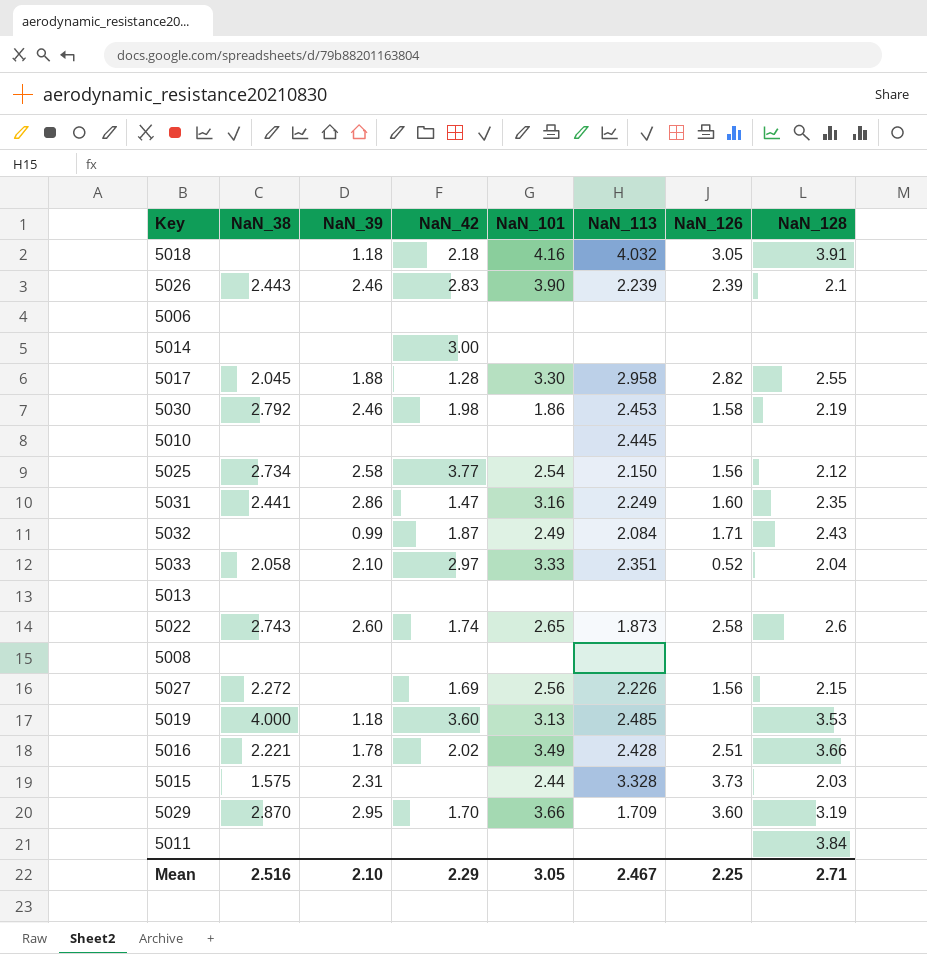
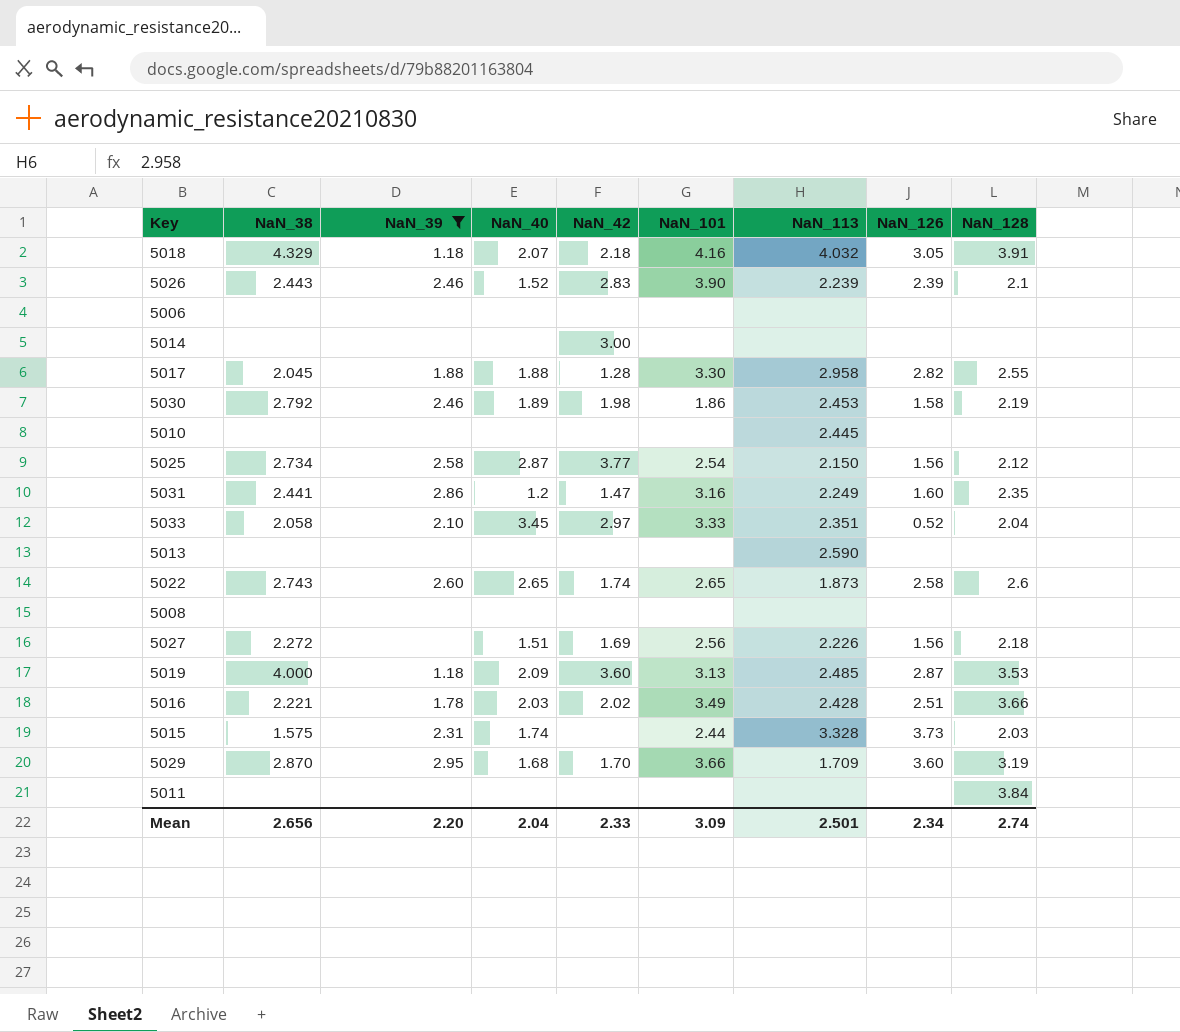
filter: none -> NaN_39 != 0.99
column NaN_40 | position: none -> 4
5018 | NaN_38: none -> 4.329
5013 | NaN_113: none -> 2.590
5027 | NaN_128: 2.15 -> 2.18
5019 | NaN_126: none -> 2.87
Mean | NaN_38: 2.516 -> 2.656
Mean | NaN_39: 2.10 -> 2.20
Mean | NaN_42: 2.29 -> 2.33
Mean | NaN_101: 3.05 -> 3.09
Mean | NaN_113: 2.467 -> 2.501
Mean | NaN_126: 2.25 -> 2.34
Mean | NaN_128: 2.71 -> 2.74

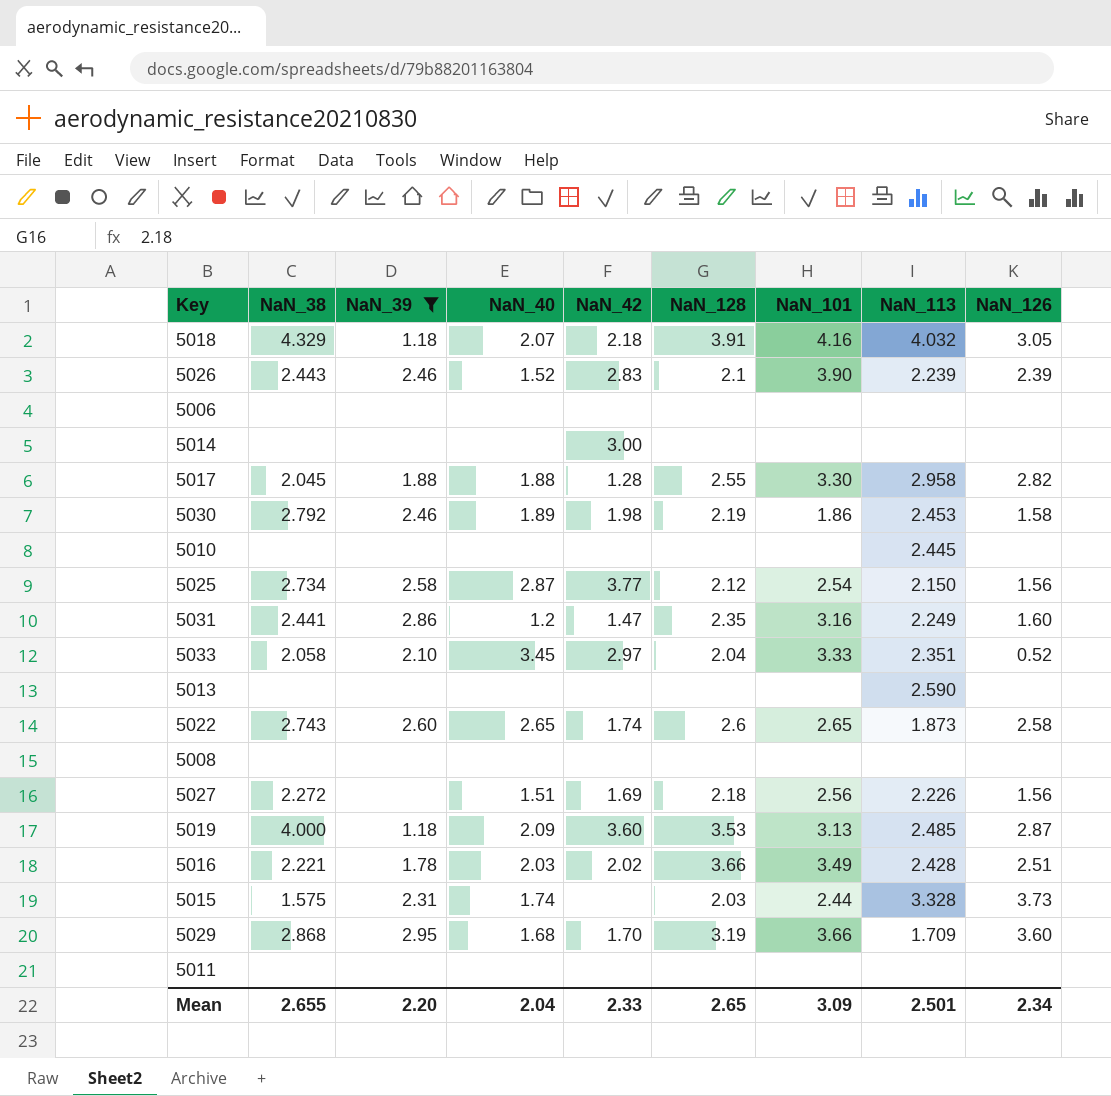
column NaN_128 | position: 9 -> 6
5029 | NaN_38: 2.870 -> 2.868
5011 | NaN_128: 3.84 -> none
Mean | NaN_38: 2.656 -> 2.655
Mean | NaN_128: 2.74 -> 2.65

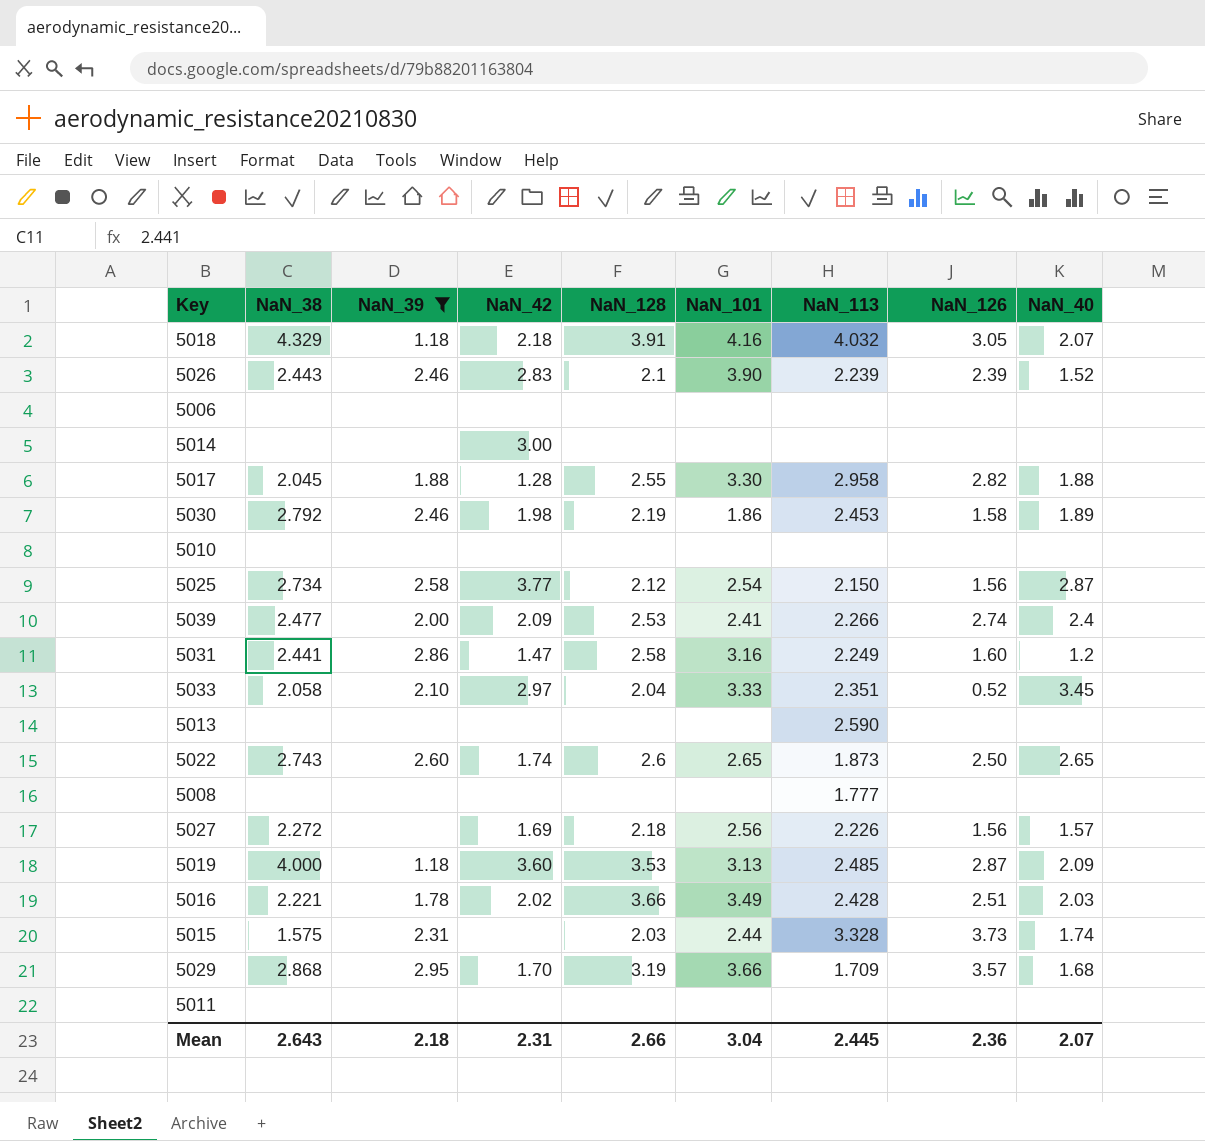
column NaN_40 | position: 4 -> 9
5010 | NaN_113: 2.445 -> none
row 5039: none -> 2.477 | 2.00 | 2.09 | 2.53 | 2.41 | 2.266 | 2.74 | 2.4
5031 | NaN_128: 2.35 -> 2.58
5022 | NaN_126: 2.58 -> 2.50
5008 | NaN_113: none -> 1.777
5027 | NaN_40: 1.51 -> 1.57
5029 | NaN_126: 3.60 -> 3.57
Mean | NaN_38: 2.655 -> 2.643
Mean | NaN_39: 2.20 -> 2.18
Mean | NaN_42: 2.33 -> 2.31
Mean | NaN_128: 2.65 -> 2.66
Mean | NaN_101: 3.09 -> 3.04
Mean | NaN_113: 2.501 -> 2.445
Mean | NaN_126: 2.34 -> 2.36
Mean | NaN_40: 2.04 -> 2.07

